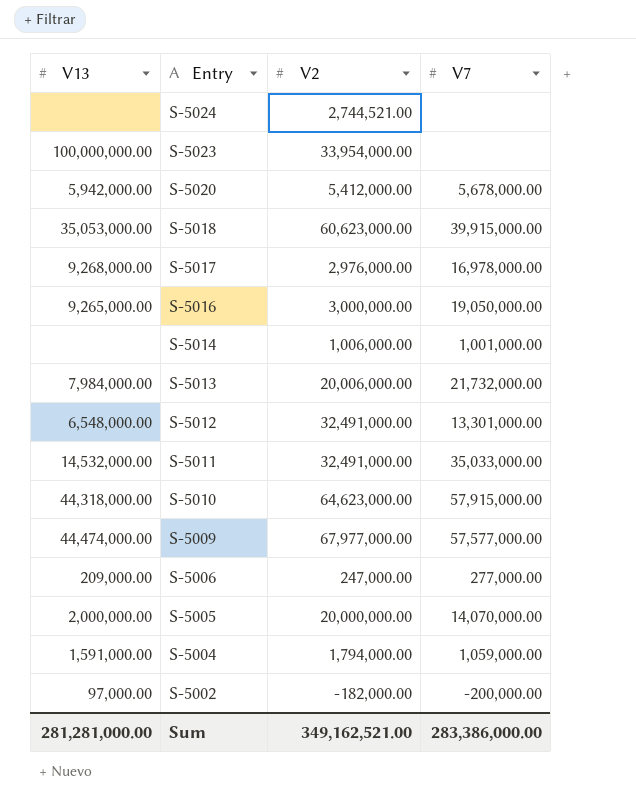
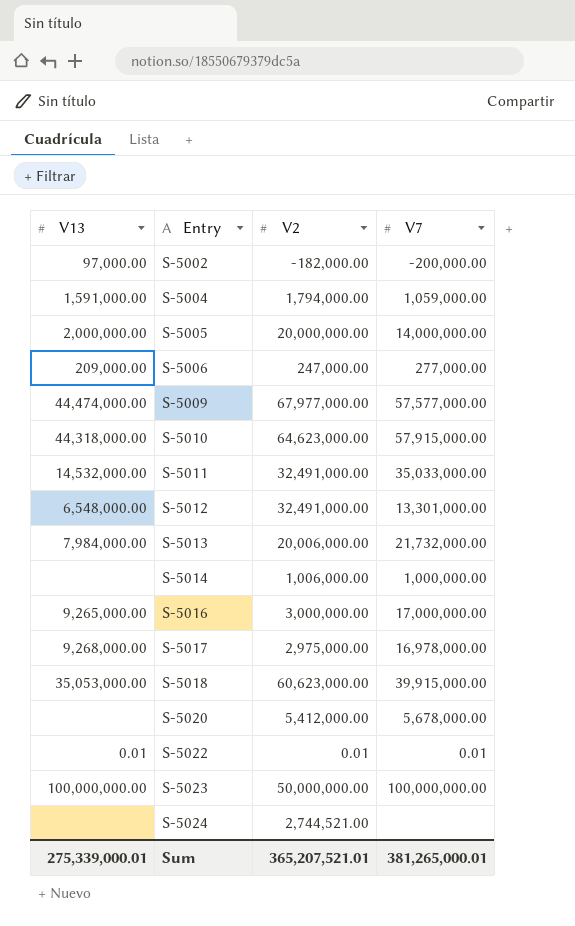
row order: Entry descending -> Entry ascending
S-5005 | V7: 14,070,000.00 -> 14,000,000.00
S-5014 | V7: 1,001,000.00 -> 1,000,000.00
S-5016 | V7: 19,050,000.00 -> 17,000,000.00
S-5017 | V2: 2,976,000.00 -> 2,975,000.00
S-5020 | V13: 5,942,000.00 -> none
row S-5022: none -> 0.01 | 0.01 | 0.01
S-5023 | V2: 33,954,000.00 -> 50,000,000.00
S-5023 | V7: none -> 100,000,000.00
Sum | V13: 281,281,000.00 -> 275,339,000.01
Sum | V2: 349,162,521.00 -> 365,207,521.01
Sum | V7: 283,386,000.00 -> 381,265,000.01

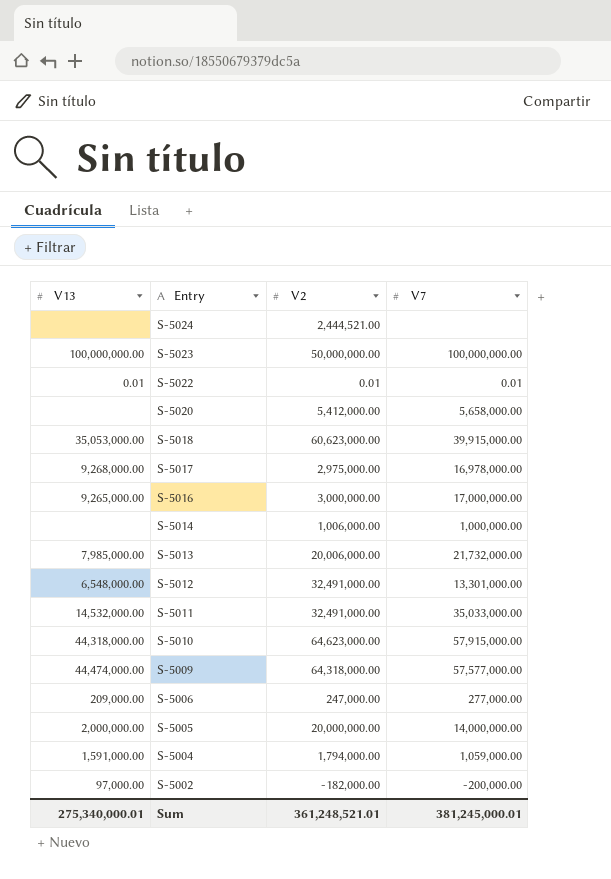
row order: Entry ascending -> Entry descending
S-5024 | V2: 2,744,521.00 -> 2,444,521.00
S-5020 | V7: 5,678,000.00 -> 5,658,000.00
S-5013 | V13: 7,984,000.00 -> 7,985,000.00
S-5009 | V2: 67,977,000.00 -> 64,318,000.00
Sum | V13: 275,339,000.01 -> 275,340,000.01
Sum | V2: 365,207,521.01 -> 361,248,521.01
Sum | V7: 381,265,000.01 -> 381,245,000.01

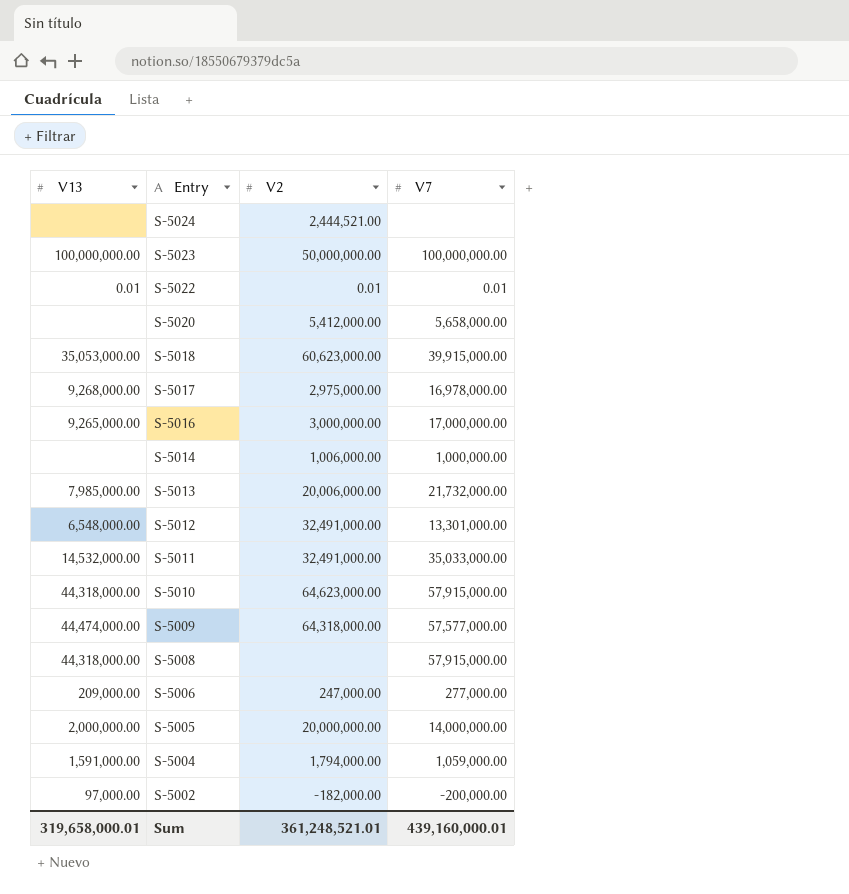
row S-5008: none -> 44,318,000.00 | none | 57,915,000.00
Sum | V13: 275,340,000.01 -> 319,658,000.01
Sum | V7: 381,245,000.01 -> 439,160,000.01

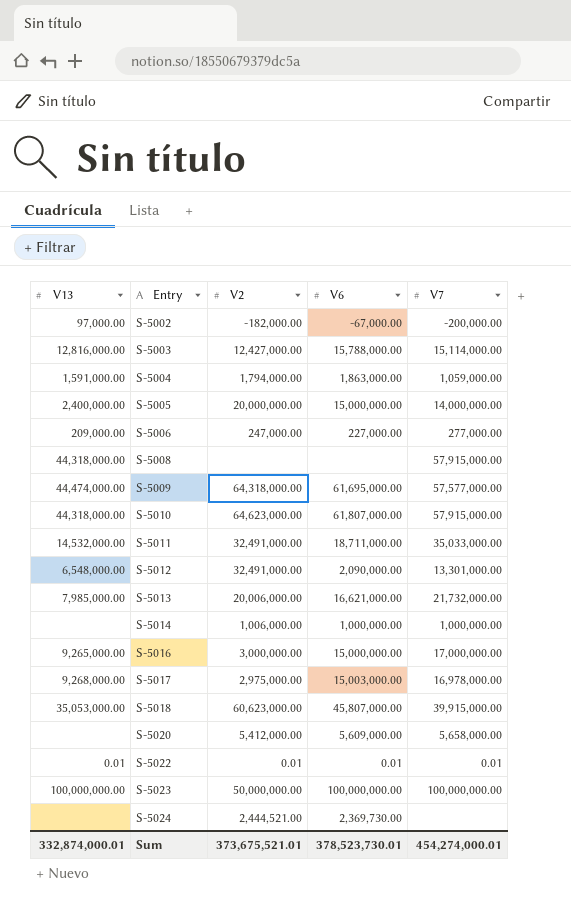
row order: Entry descending -> Entry ascending
column V6 | position: none -> 4
row S-5003: none -> 12,816,000.00 | 12,427,000.00 | 15,788,000.00 | 15,114,000.00
S-5005 | V13: 2,000,000.00 -> 2,400,000.00
Sum | V13: 319,658,000.01 -> 332,874,000.01
Sum | V2: 361,248,521.01 -> 373,675,521.01
Sum | V7: 439,160,000.01 -> 454,274,000.01

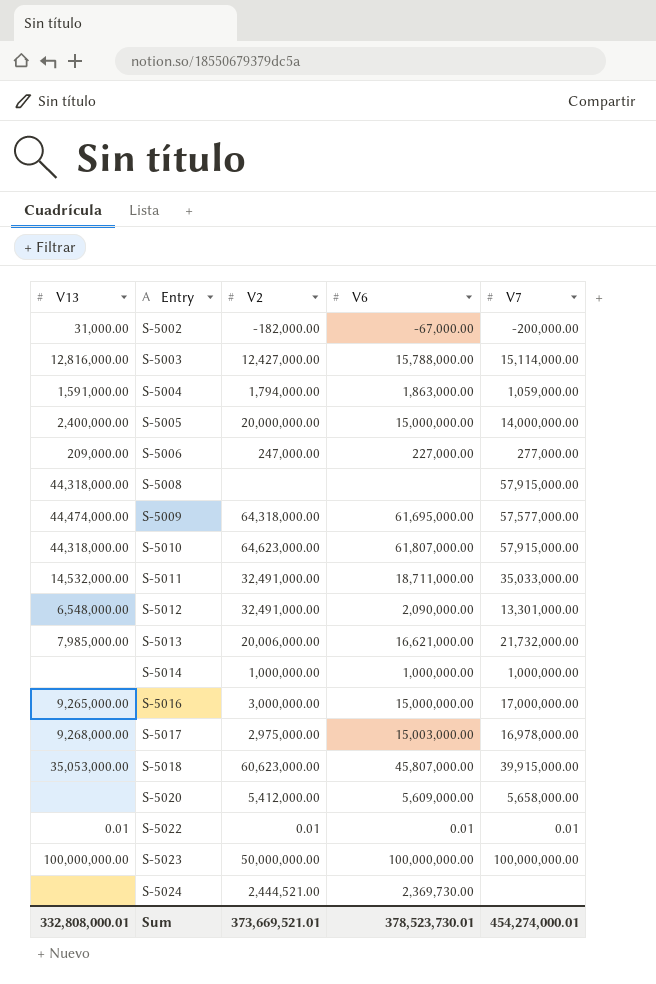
S-5002 | V13: 97,000.00 -> 31,000.00
S-5014 | V2: 1,006,000.00 -> 1,000,000.00
Sum | V13: 332,874,000.01 -> 332,808,000.01
Sum | V2: 373,675,521.01 -> 373,669,521.01

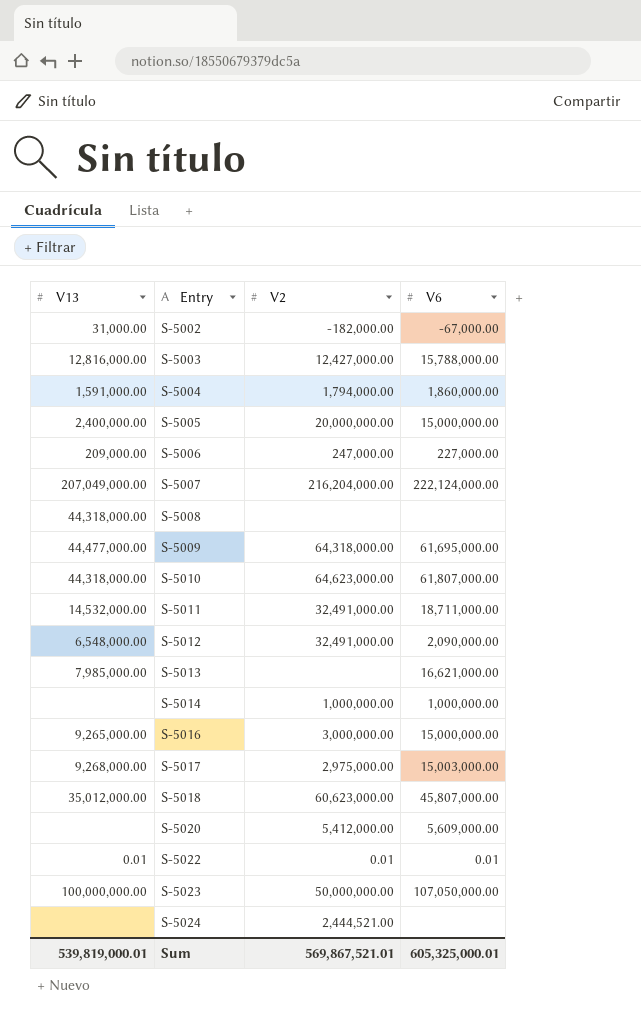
column V7 | position: 5 -> none
S-5004 | V6: 1,863,000.00 -> 1,860,000.00
row S-5007: none -> 207,049,000.00 | 216,204,000.00 | 222,124,000.00
S-5009 | V13: 44,474,000.00 -> 44,477,000.00
S-5013 | V2: 20,006,000.00 -> none
S-5018 | V13: 35,053,000.00 -> 35,012,000.00
S-5023 | V6: 100,000,000.00 -> 107,050,000.00
S-5024 | V6: 2,369,730.00 -> none
Sum | V13: 332,808,000.01 -> 539,819,000.01
Sum | V2: 373,669,521.01 -> 569,867,521.01
Sum | V6: 378,523,730.01 -> 605,325,000.01

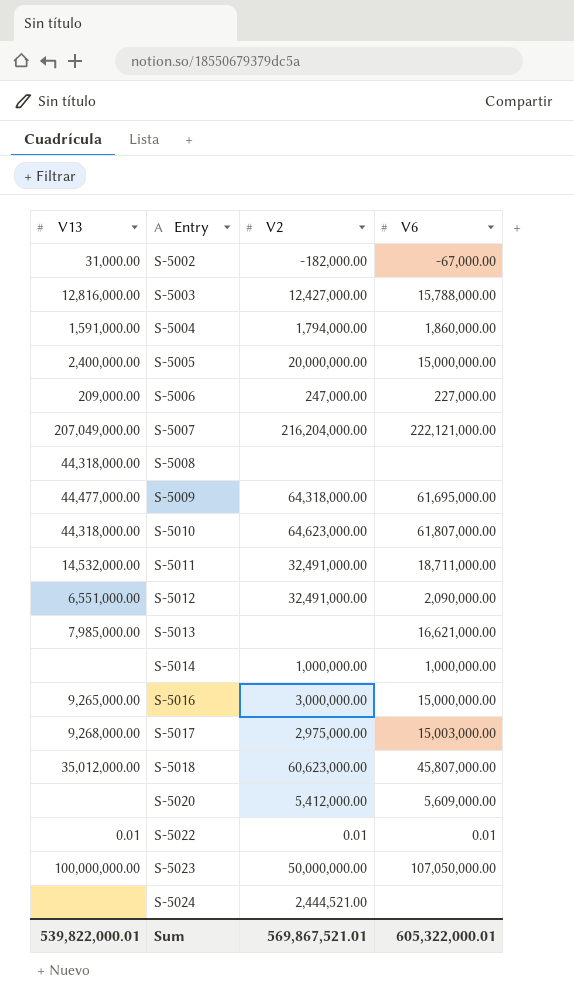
S-5007 | V6: 222,124,000.00 -> 222,121,000.00
S-5012 | V13: 6,548,000.00 -> 6,551,000.00
Sum | V13: 539,819,000.01 -> 539,822,000.01
Sum | V6: 605,325,000.01 -> 605,322,000.01

